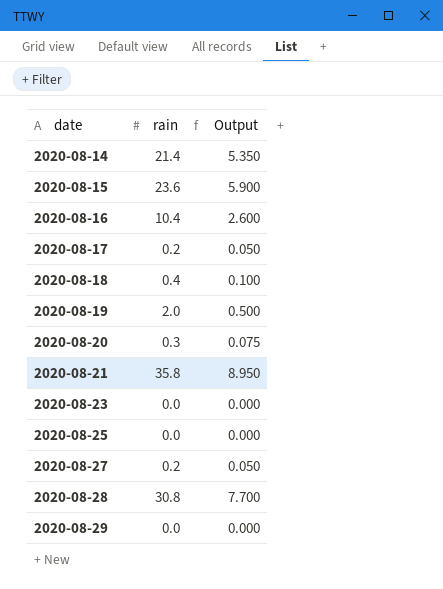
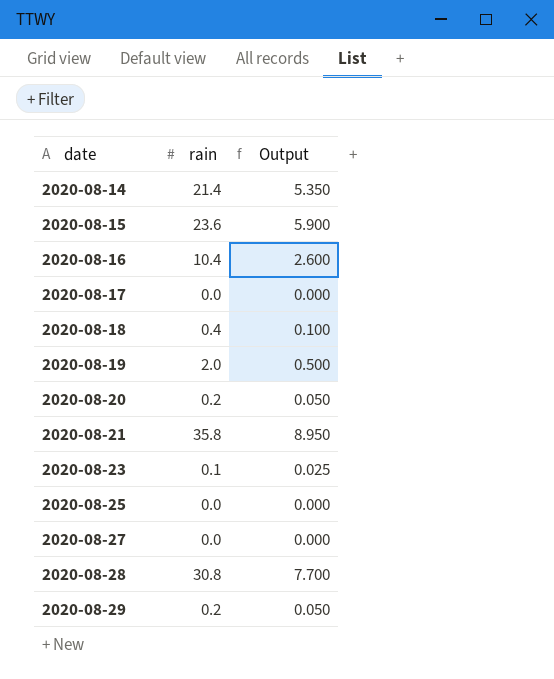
2020-08-17 | rain: 0.2 -> 0.0
2020-08-17 | Output: 0.050 -> 0.000
2020-08-20 | rain: 0.3 -> 0.2
2020-08-20 | Output: 0.075 -> 0.050
2020-08-23 | rain: 0.0 -> 0.1
2020-08-23 | Output: 0.000 -> 0.025
2020-08-27 | rain: 0.2 -> 0.0
2020-08-27 | Output: 0.050 -> 0.000
2020-08-29 | rain: 0.0 -> 0.2
2020-08-29 | Output: 0.000 -> 0.050

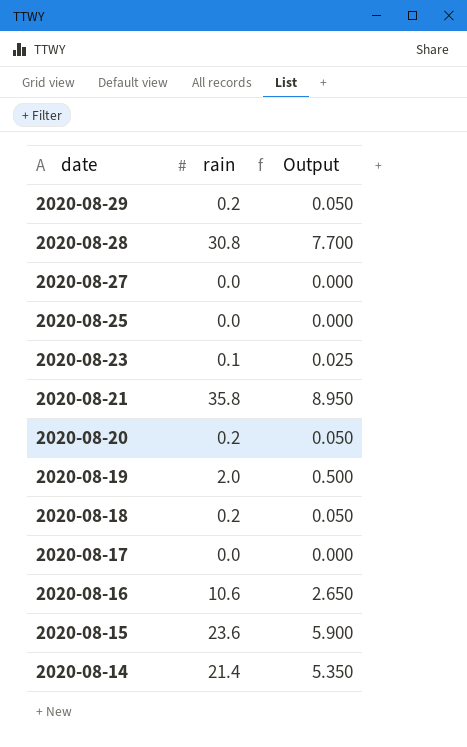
row order: date ascending -> date descending
2020-08-18 | rain: 0.4 -> 0.2
2020-08-18 | Output: 0.100 -> 0.050
2020-08-16 | rain: 10.4 -> 10.6
2020-08-16 | Output: 2.600 -> 2.650

